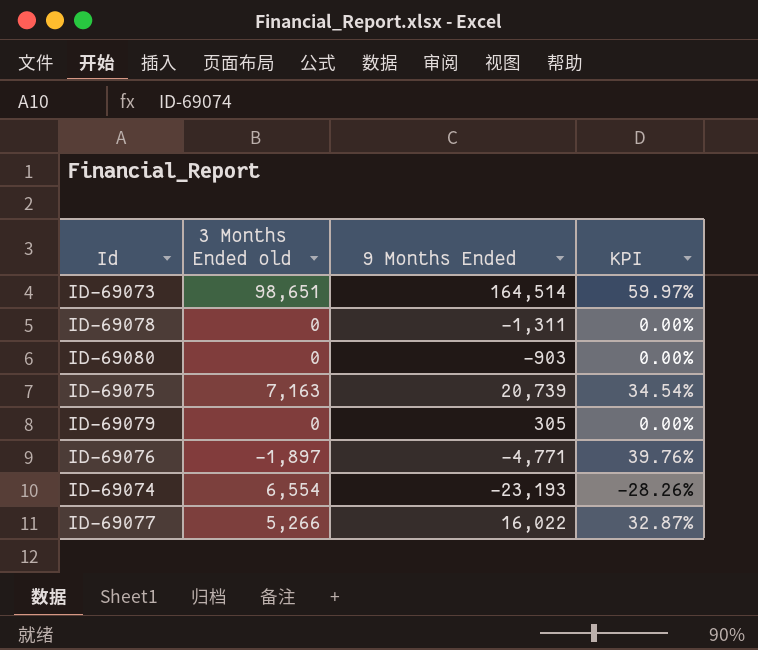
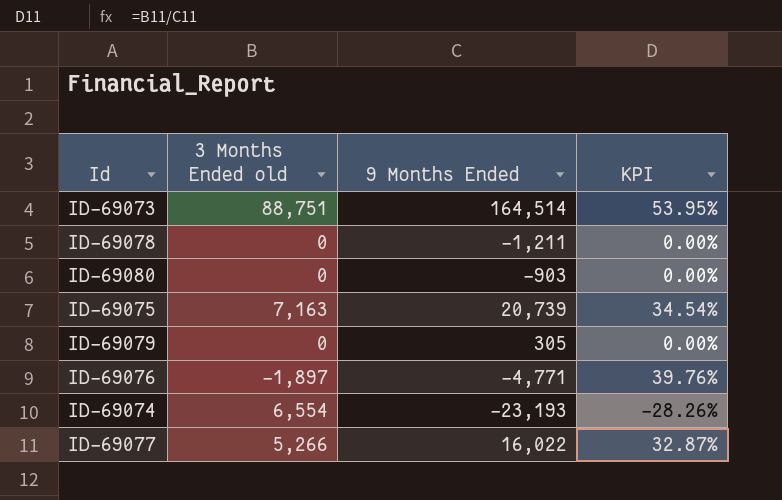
ID-69073 | 3 Months Ended old: 98,651 -> 88,751
ID-69073 | KPI: 59.97% -> 53.95%
ID-69078 | 9 Months Ended: -1,311 -> -1,211

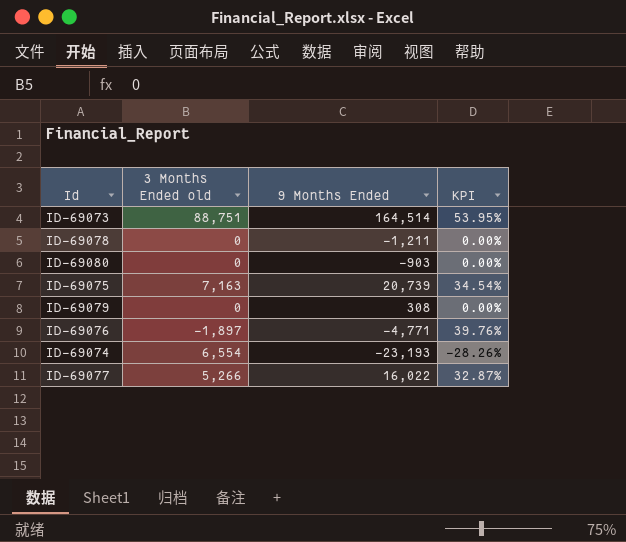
ID-69079 | 9 Months Ended: 305 -> 308

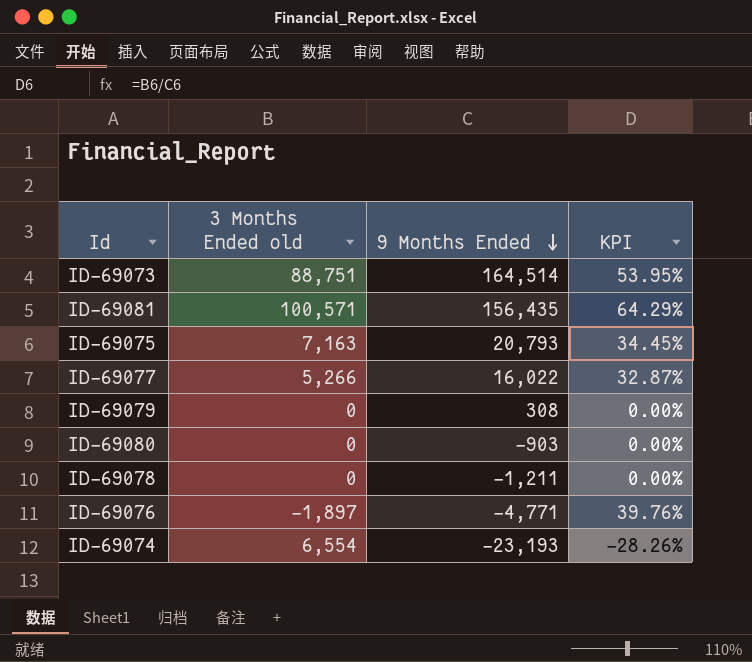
row order: none -> 9 Months Ended descending
row ID-69081: none -> 100,571 | 156,435 | 64.29%
ID-69075 | 9 Months Ended: 20,739 -> 20,793
ID-69075 | KPI: 34.54% -> 34.45%

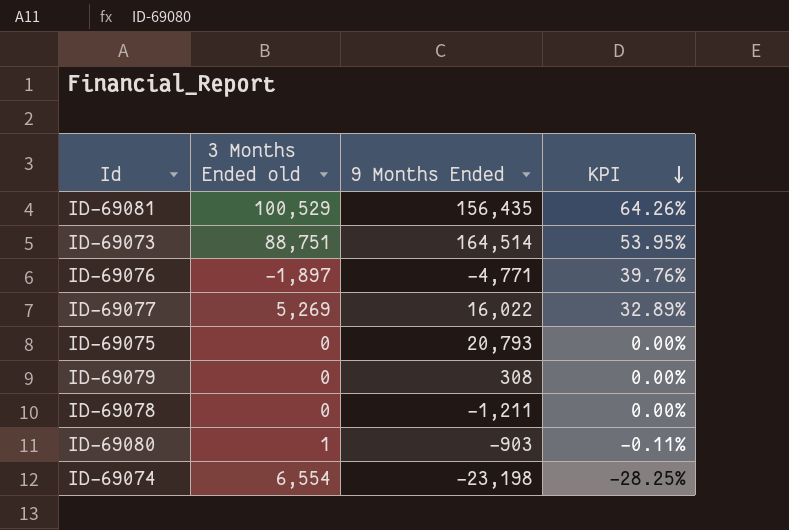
row order: 9 Months Ended descending -> KPI descending
ID-69081 | 3 Months Ended old: 100,571 -> 100,529
ID-69081 | KPI: 64.29% -> 64.26%
ID-69077 | 3 Months Ended old: 5,266 -> 5,269
ID-69077 | KPI: 32.87% -> 32.89%
ID-69075 | 3 Months Ended old: 7,163 -> 0
ID-69075 | KPI: 34.45% -> 0.00%
ID-69080 | 3 Months Ended old: 0 -> 1
ID-69080 | KPI: 0.00% -> -0.11%
ID-69074 | 9 Months Ended: -23,193 -> -23,198
ID-69074 | KPI: -28.26% -> -28.25%

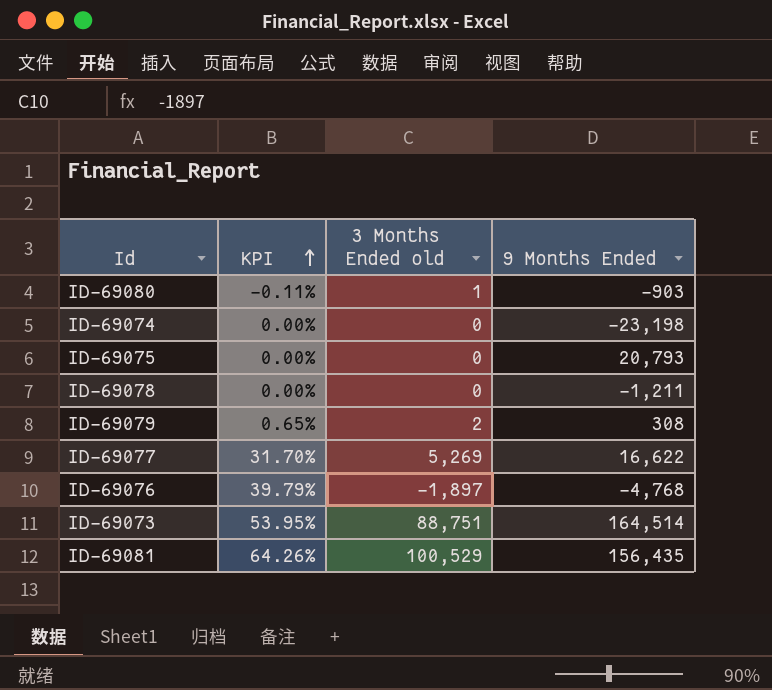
row order: KPI descending -> KPI ascending
column KPI | position: 4 -> 2
ID-69074 | KPI: -28.25% -> 0.00%
ID-69074 | 3 Months Ended old: 6,554 -> 0
ID-69079 | KPI: 0.00% -> 0.65%
ID-69079 | 3 Months Ended old: 0 -> 2
ID-69077 | KPI: 32.89% -> 31.70%
ID-69077 | 9 Months Ended: 16,022 -> 16,622
ID-69076 | KPI: 39.76% -> 39.79%
ID-69076 | 9 Months Ended: -4,771 -> -4,768

